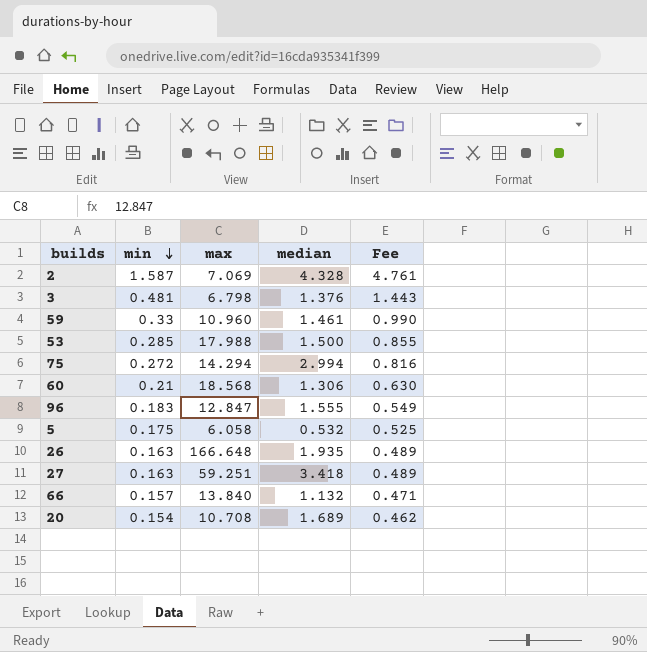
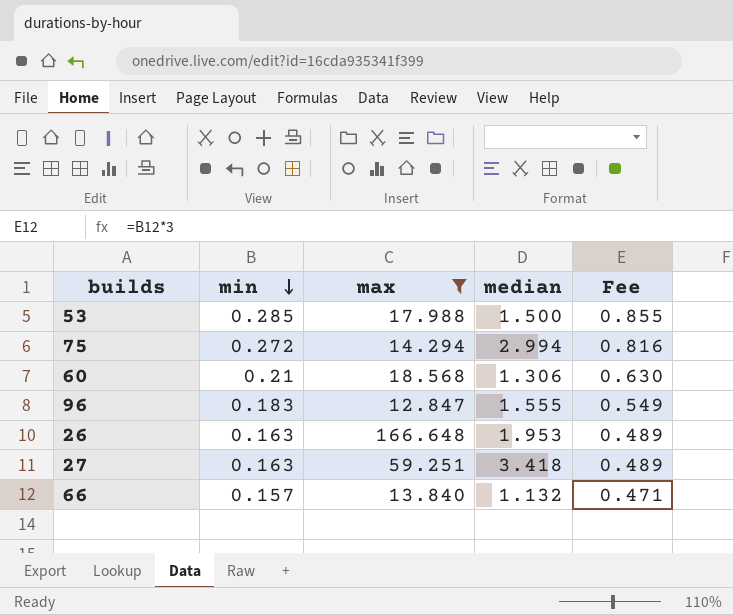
filter: none -> max >= 12.847
26 | median: 1.935 -> 1.953

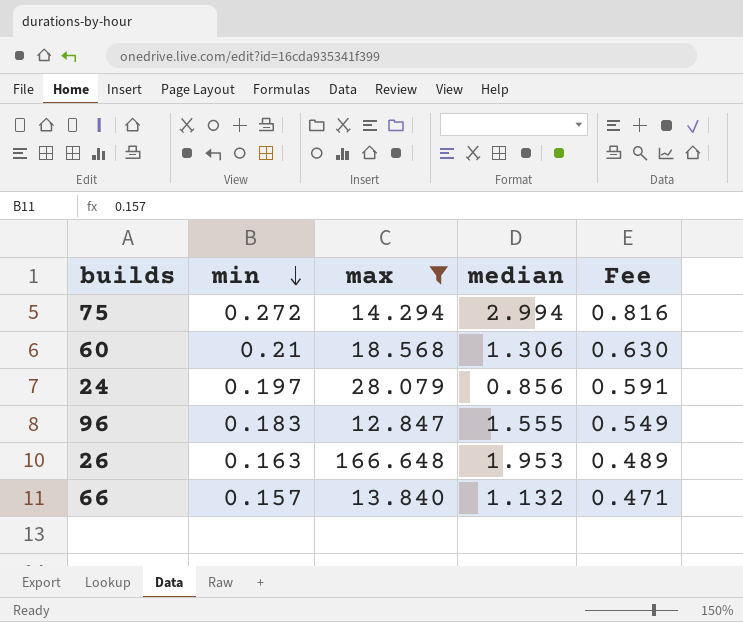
row 53: 0.285 | 17.988 | 1.500 | 0.855 -> none
row 27: 0.163 | 59.251 | 3.418 | 0.489 -> none
row 24: none -> 0.197 | 28.079 | 0.856 | 0.591

